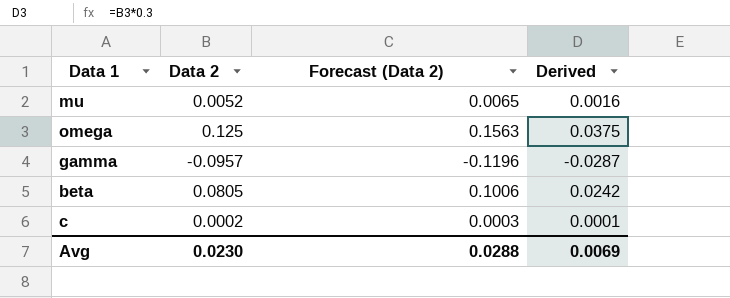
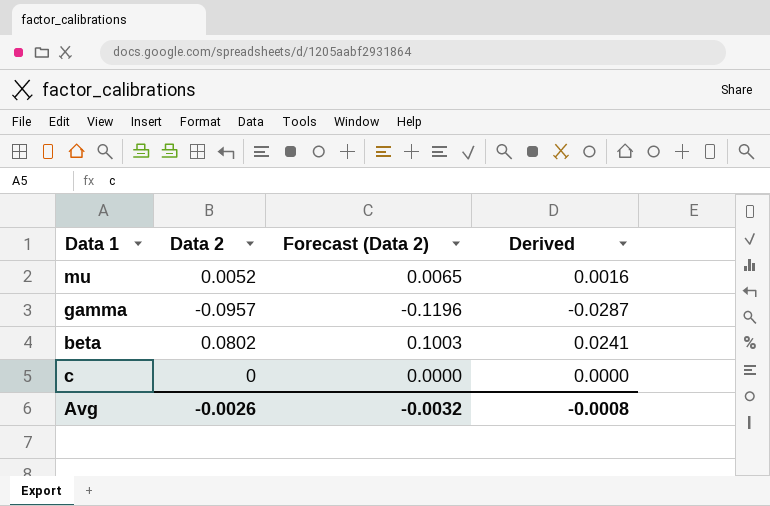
row omega: 0.125 | 0.1563 | 0.0375 -> none
beta | Data 2: 0.0805 -> 0.0802
beta | Forecast (Data 2): 0.1006 -> 0.1003
beta | Derived: 0.0242 -> 0.0241
c | Data 2: 0.0002 -> 0
c | Forecast (Data 2): 0.0003 -> 0.0000
c | Derived: 0.0001 -> 0.0000
Avg | Data 2: 0.0230 -> -0.0026
Avg | Forecast (Data 2): 0.0288 -> -0.0032
Avg | Derived: 0.0069 -> -0.0008

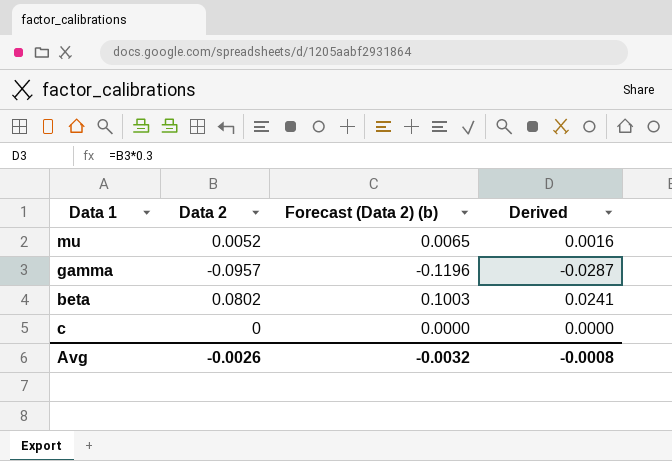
column name: Forecast (Data 2) -> Forecast (Data 2) (b)

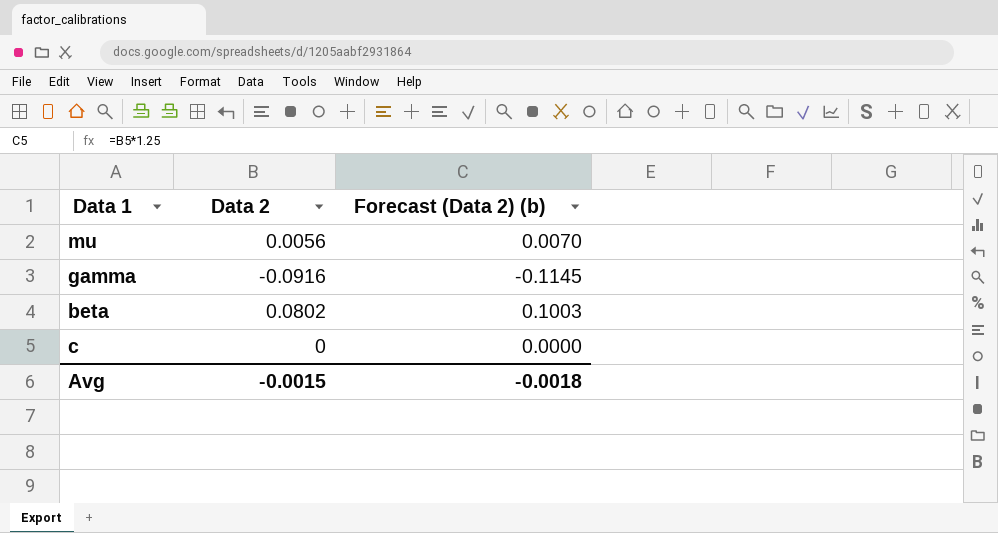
column Derived | formula: [Data 2] * 0.3 -> none
mu | Data 2: 0.0052 -> 0.0056
mu | Forecast (Data 2) (b): 0.0065 -> 0.0070
gamma | Data 2: -0.0957 -> -0.0916
gamma | Forecast (Data 2) (b): -0.1196 -> -0.1145
Avg | Data 2: -0.0026 -> -0.0015
Avg | Forecast (Data 2) (b): -0.0032 -> -0.0018

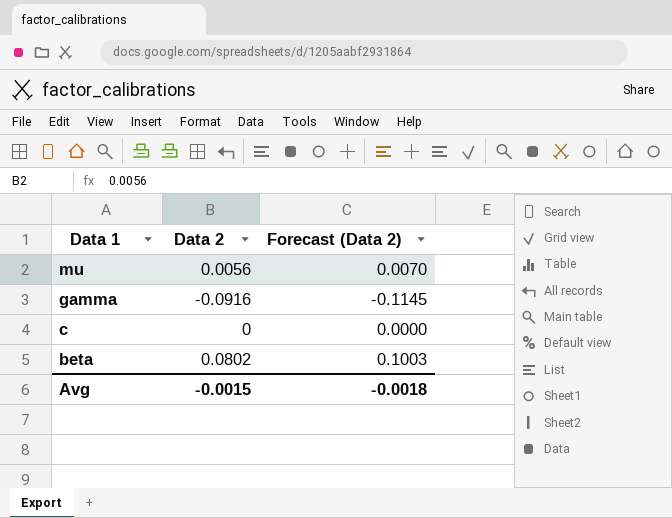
row order: none -> Data 1 descending
column name: Forecast (Data 2) (b) -> Forecast (Data 2)

